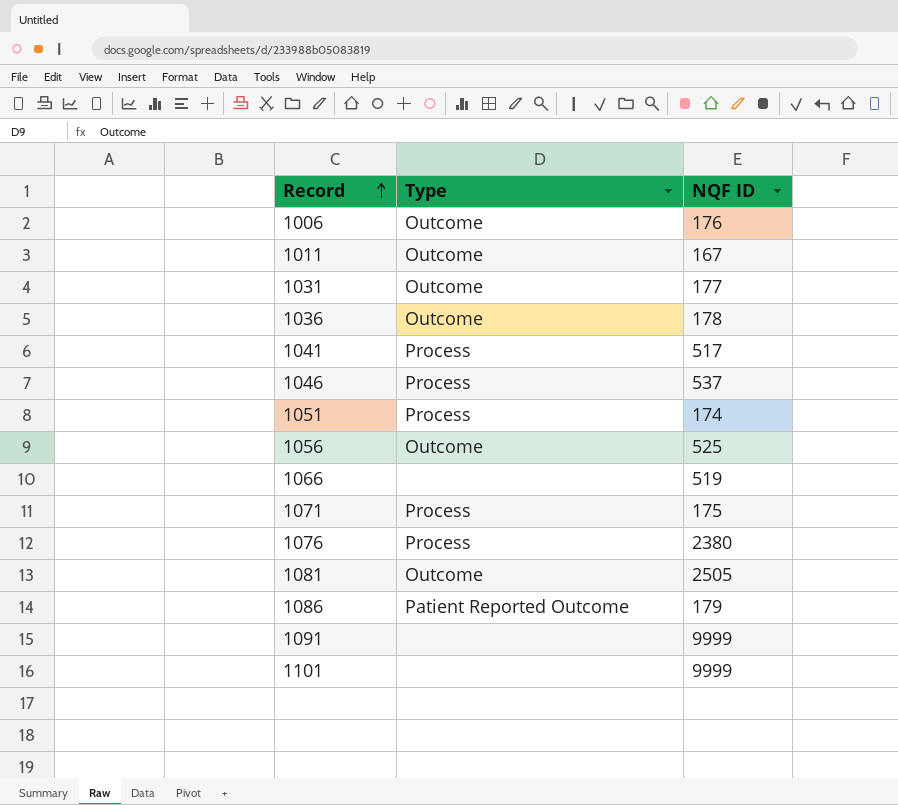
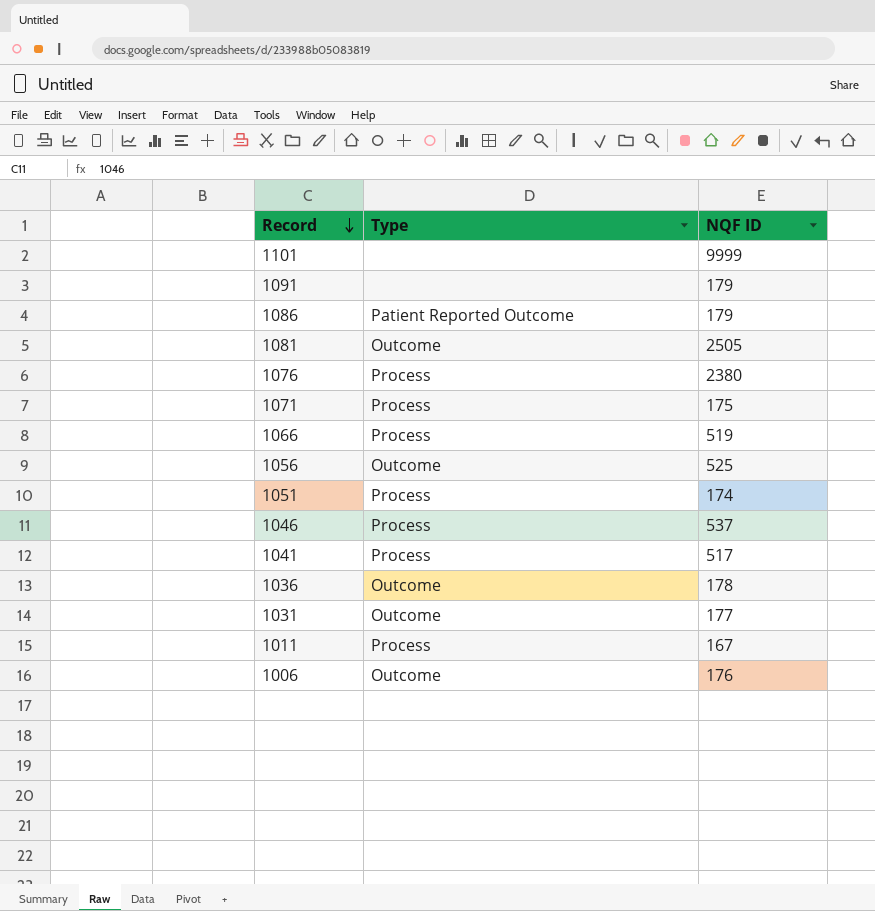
row order: Record ascending -> Record descending
1091 | NQF ID: 9999 -> 179
1066 | Type: none -> Process
1011 | Type: Outcome -> Process

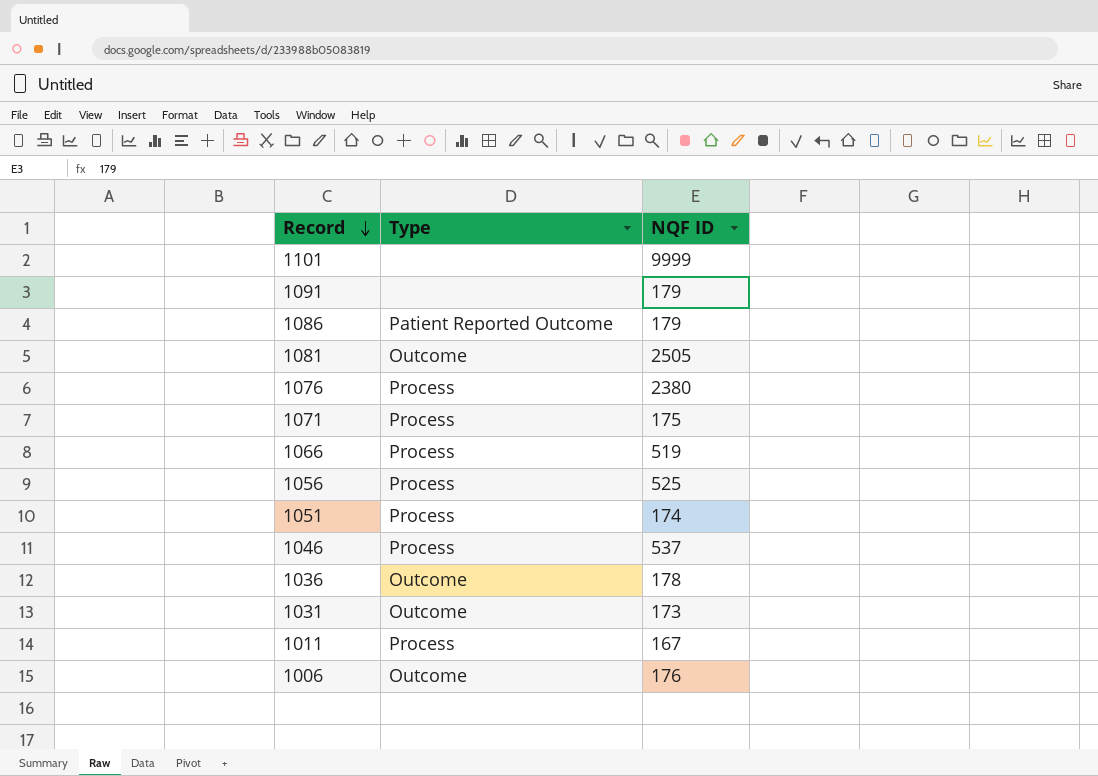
row 1041: Process | 517 -> none
1056 | Type: Outcome -> Process
1031 | NQF ID: 177 -> 173

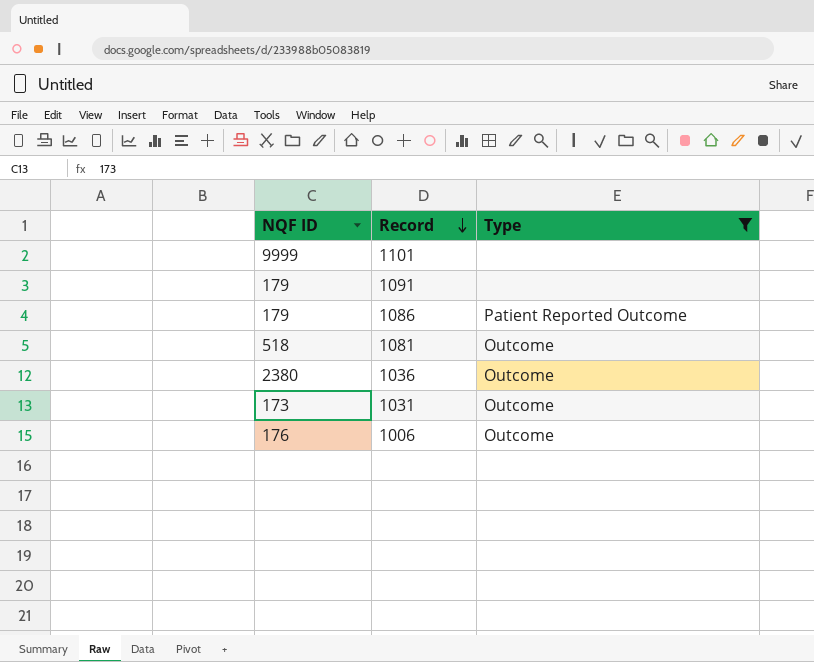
filter: none -> Type != Process
column NQF ID | position: 3 -> 1
1081 | NQF ID: 2505 -> 518
1036 | NQF ID: 178 -> 2380

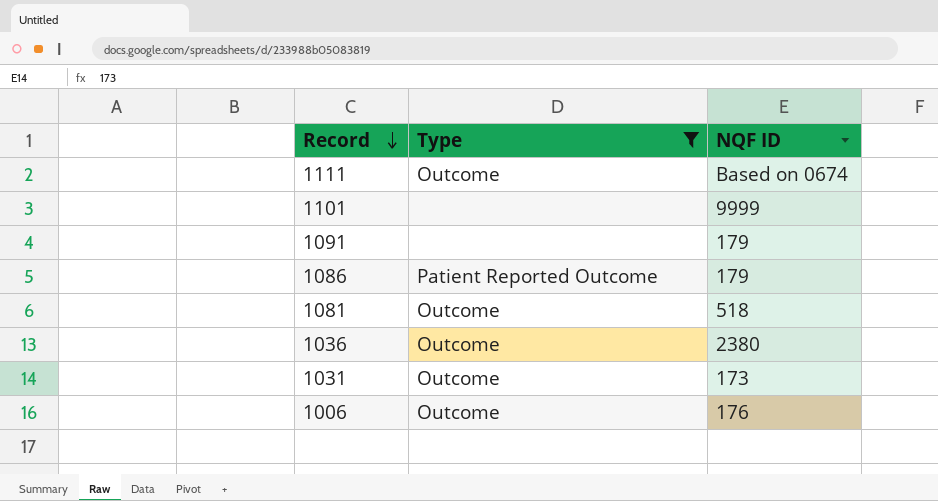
column NQF ID | position: 1 -> 3
row 1111: none -> Outcome | Based on 0674

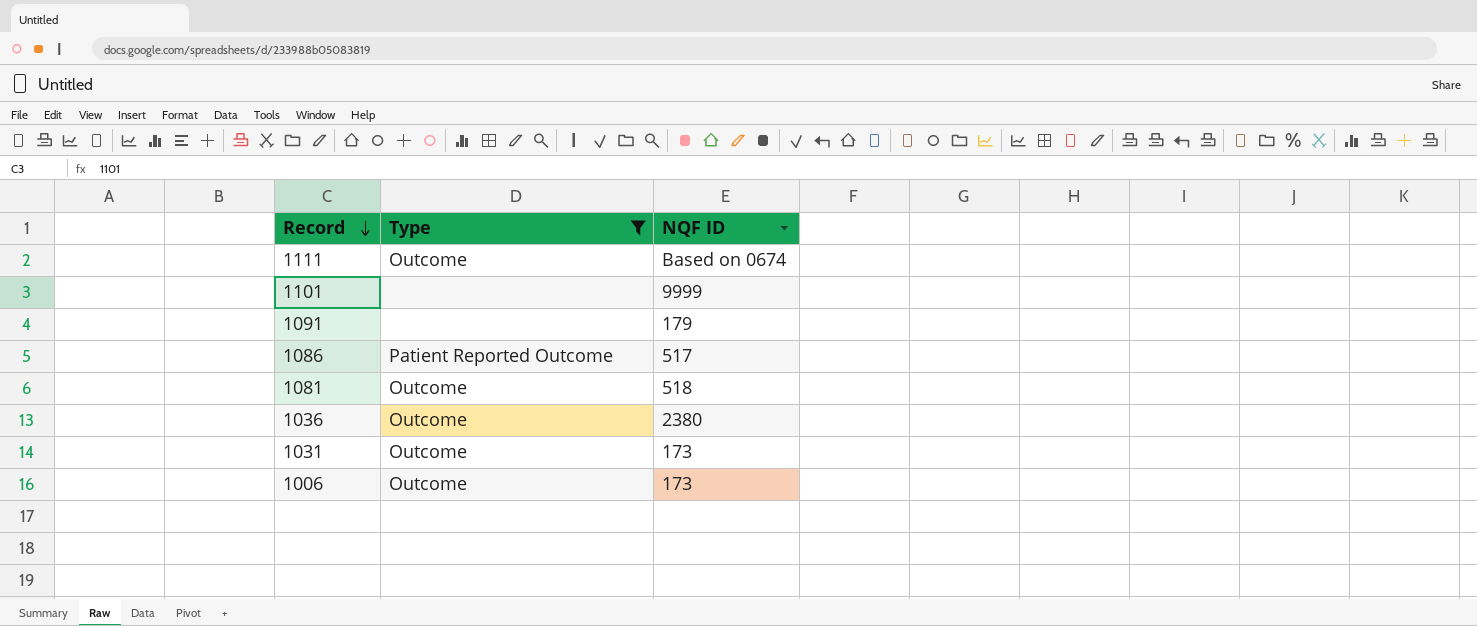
1086 | NQF ID: 179 -> 517
1006 | NQF ID: 176 -> 173

